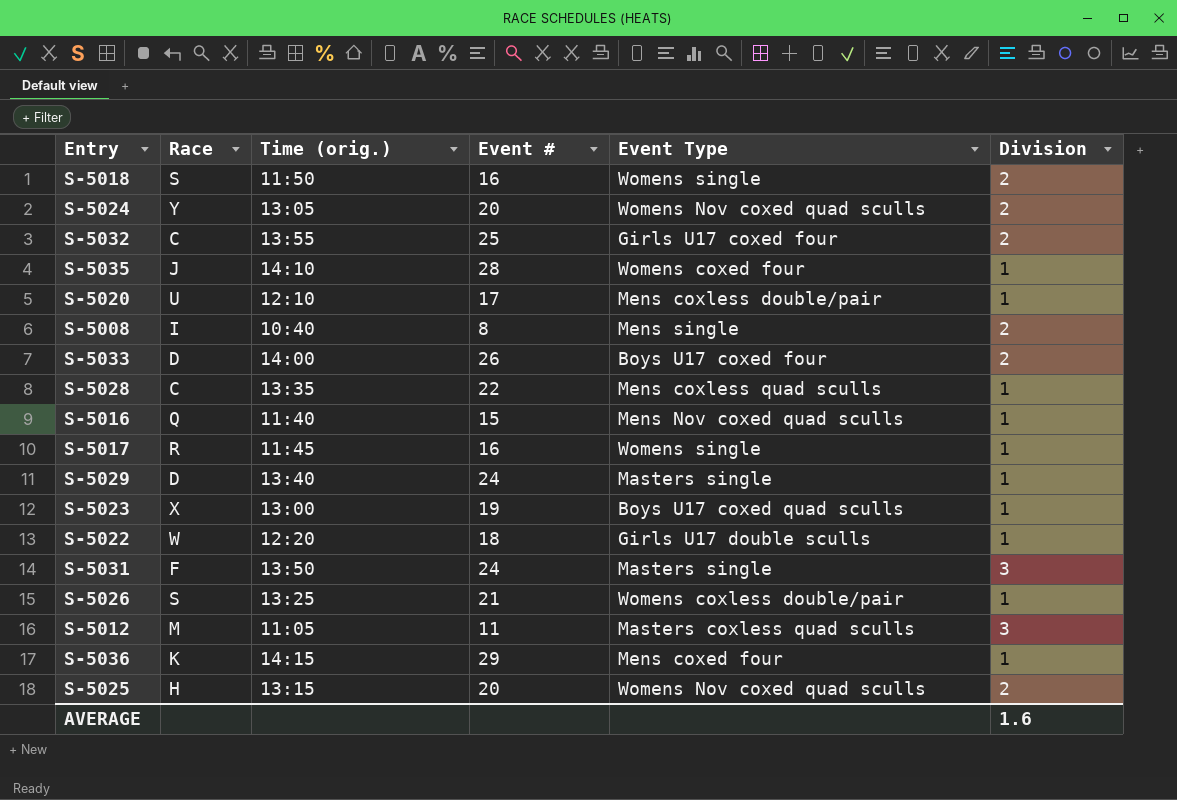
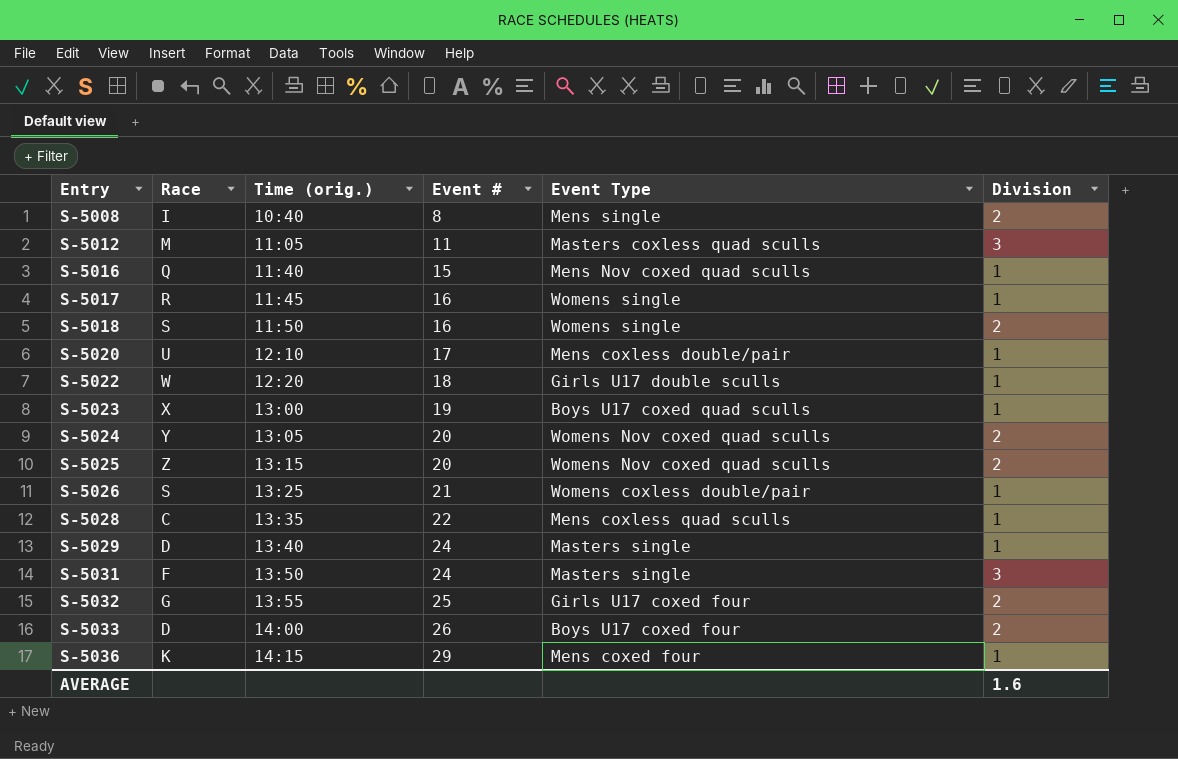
row order: none -> Entry ascending
row S-5035: J | 14:10 | 28 | Womens coxed four | 1 -> none
S-5025 | Race: H -> Z
S-5032 | Race: C -> G

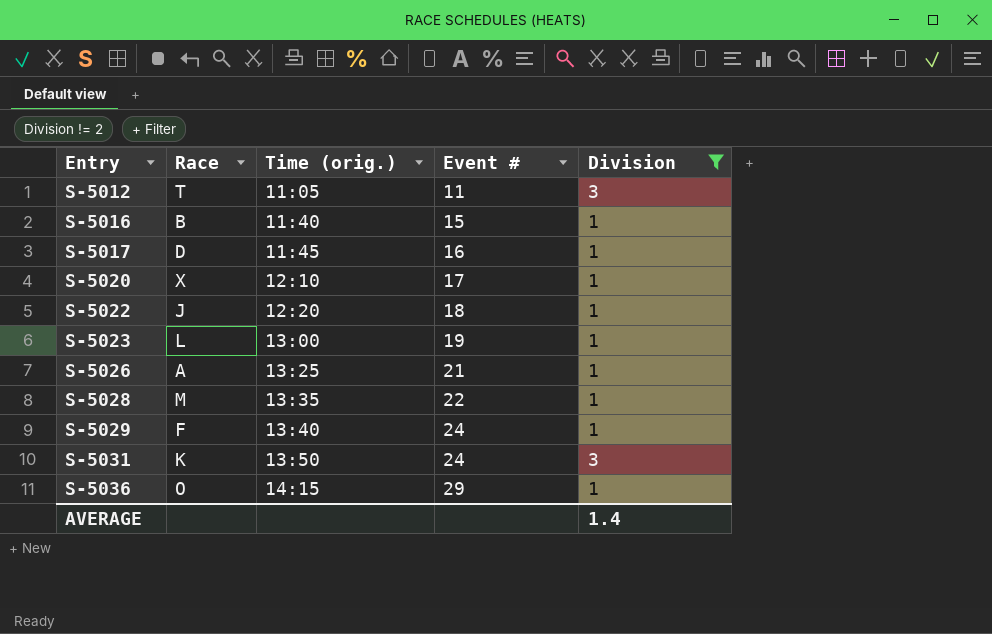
filter: none -> Division != 2
column Event Type | position: 5 -> none
S-5012 | Race: M -> T
S-5016 | Race: Q -> B
S-5017 | Race: R -> D
S-5020 | Race: U -> X
S-5022 | Race: W -> J
S-5023 | Race: X -> L
S-5026 | Race: S -> A
S-5028 | Race: C -> M
S-5029 | Race: D -> F
S-5031 | Race: F -> K
S-5036 | Race: K -> O
AVERAGE | Division: 1.6 -> 1.4

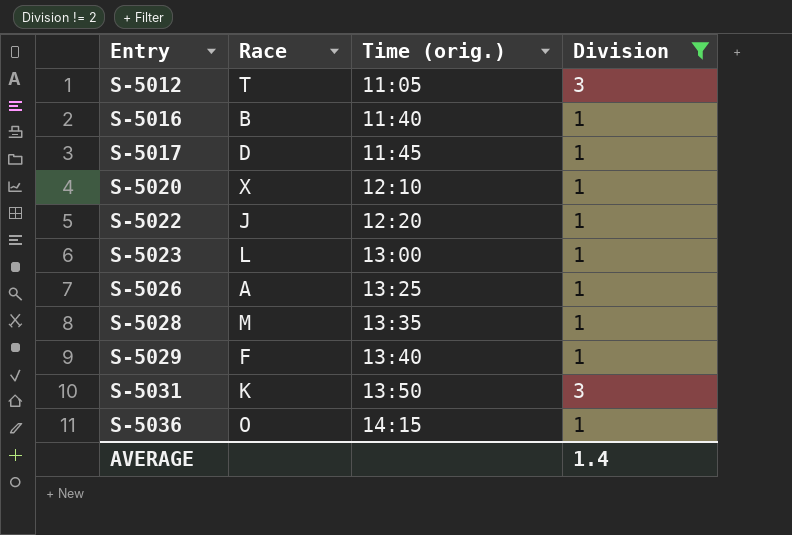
column Event # | position: 4 -> none

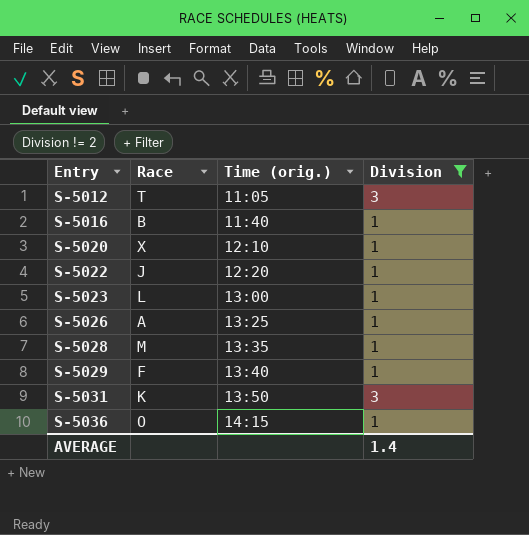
row S-5017: D | 11:45 | 1 -> none

